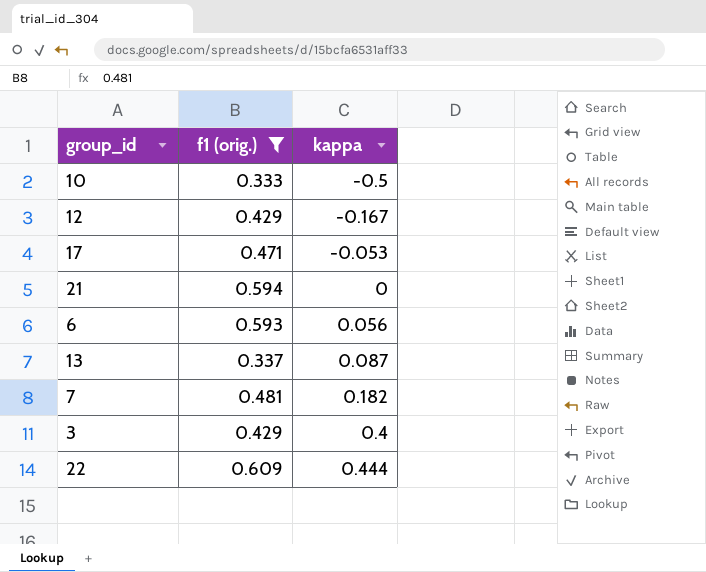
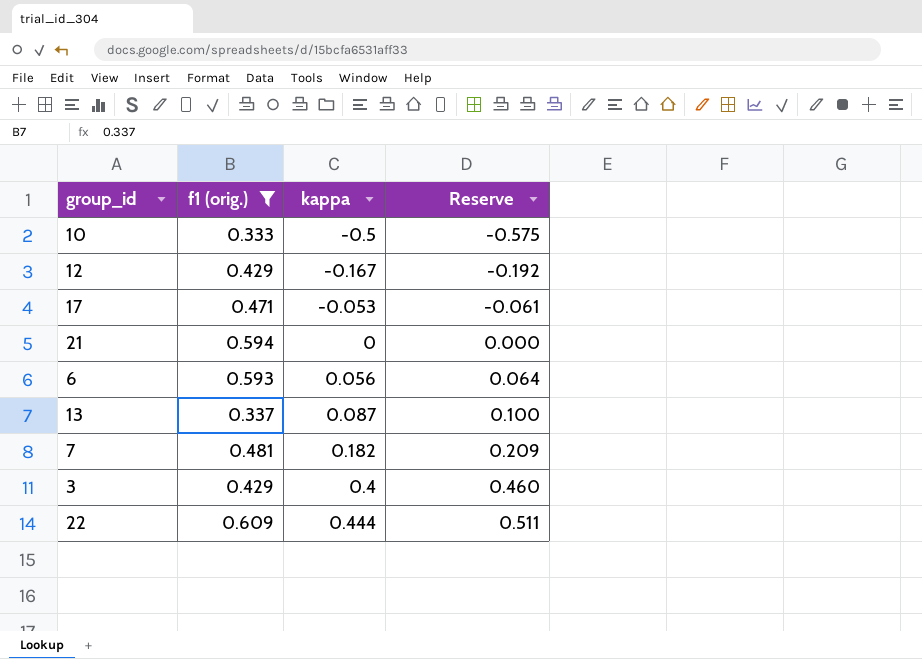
column Reserve | formula: none -> [kappa] * 1.15

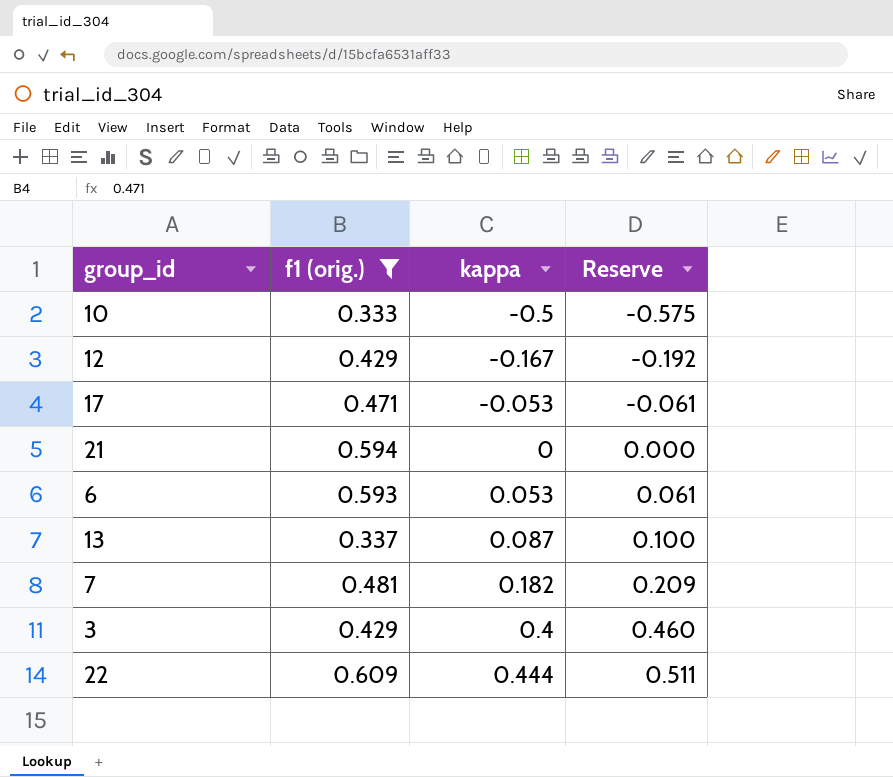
6 | kappa: 0.056 -> 0.053
6 | Reserve: 0.064 -> 0.061

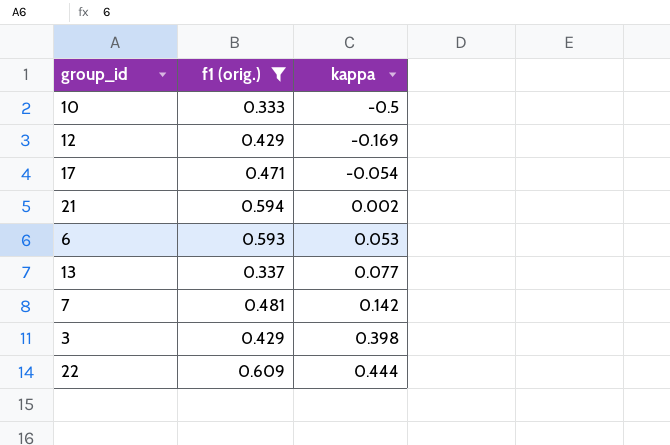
column Reserve | formula: [kappa] * 1.15 -> none
12 | kappa: -0.167 -> -0.169
17 | kappa: -0.053 -> -0.054
21 | kappa: 0 -> 0.002
13 | kappa: 0.087 -> 0.077
7 | kappa: 0.182 -> 0.142
3 | kappa: 0.4 -> 0.398

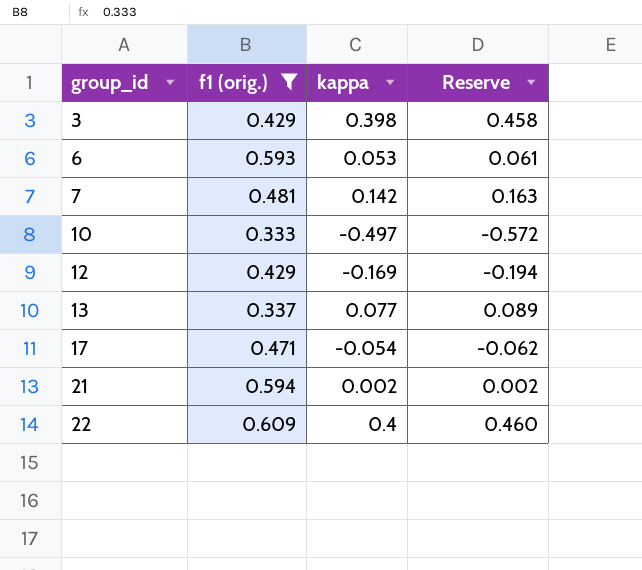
row order: kappa ascending -> group_id ascending
column Reserve | formula: none -> [kappa] * 1.15
10 | kappa: -0.5 -> -0.497
22 | kappa: 0.444 -> 0.4

